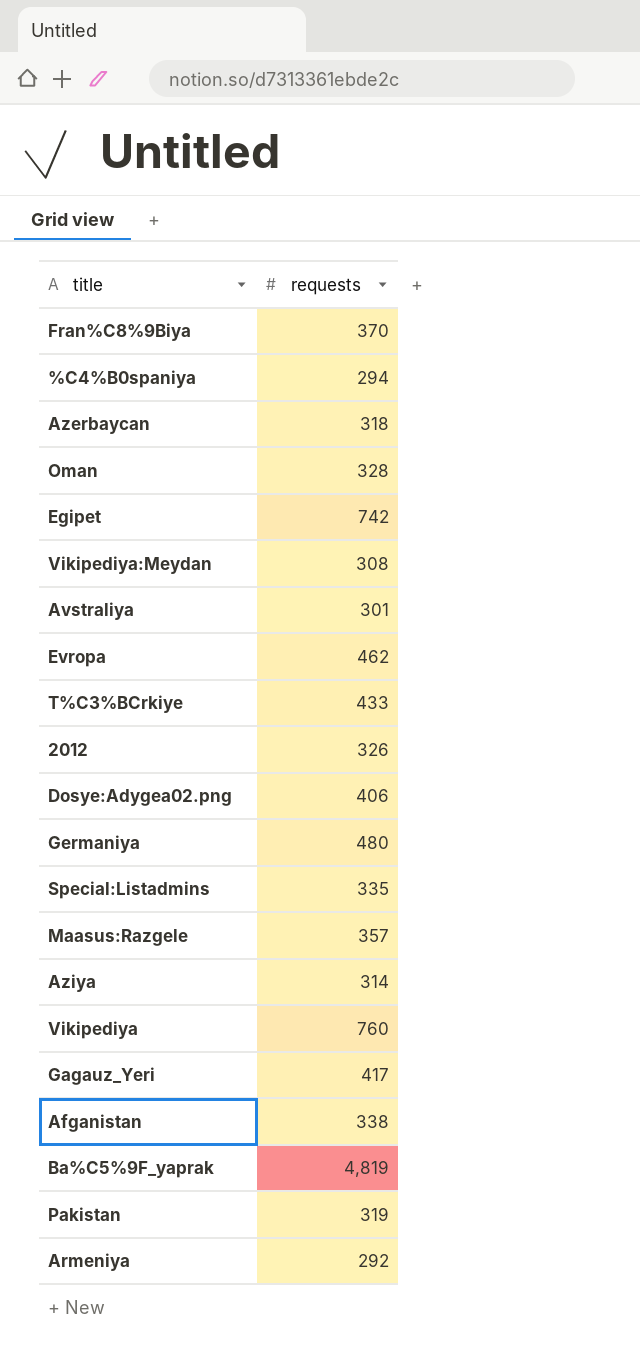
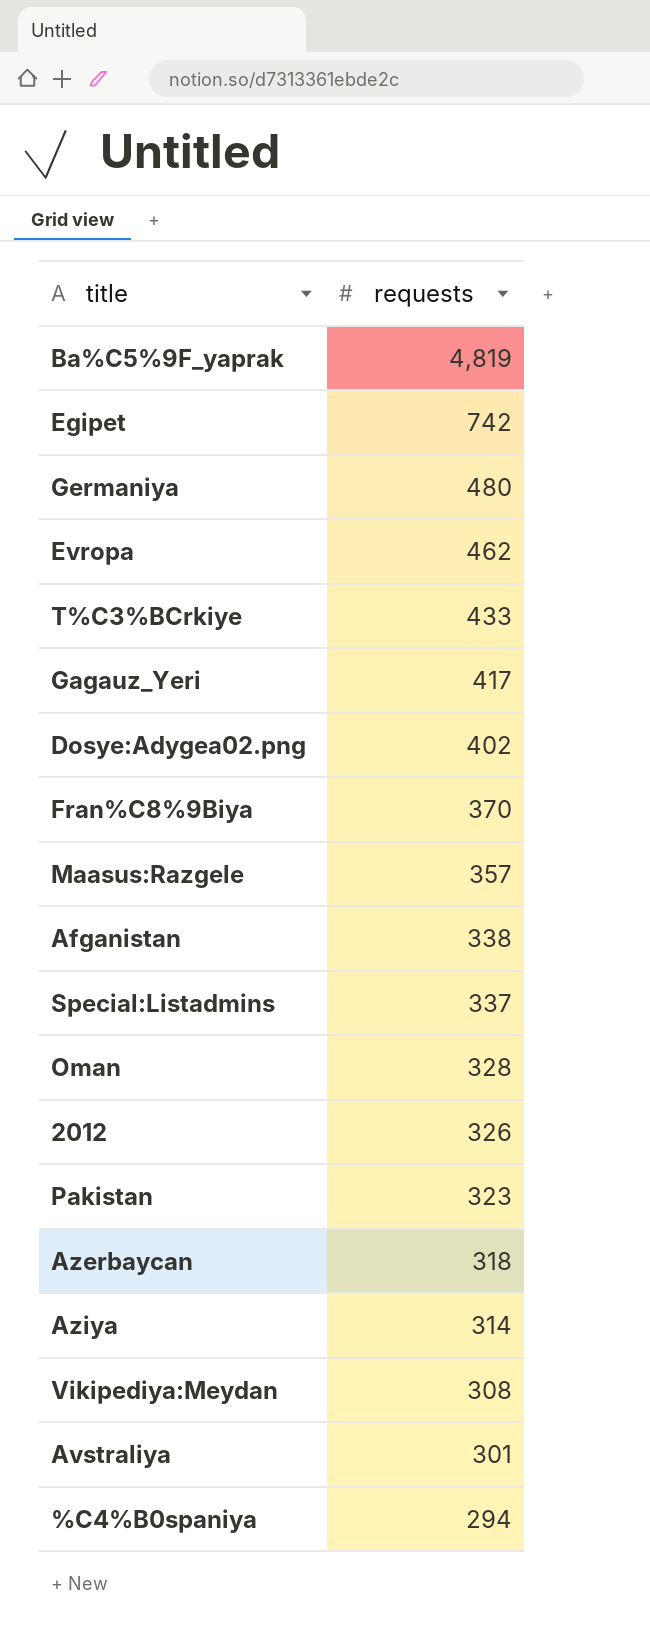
row order: none -> requests descending
row Vikipediya: 760 -> none
row Armeniya: 292 -> none
Dosye:Adygea02.png | requests: 406 -> 402
Special:Listadmins | requests: 335 -> 337
Pakistan | requests: 319 -> 323

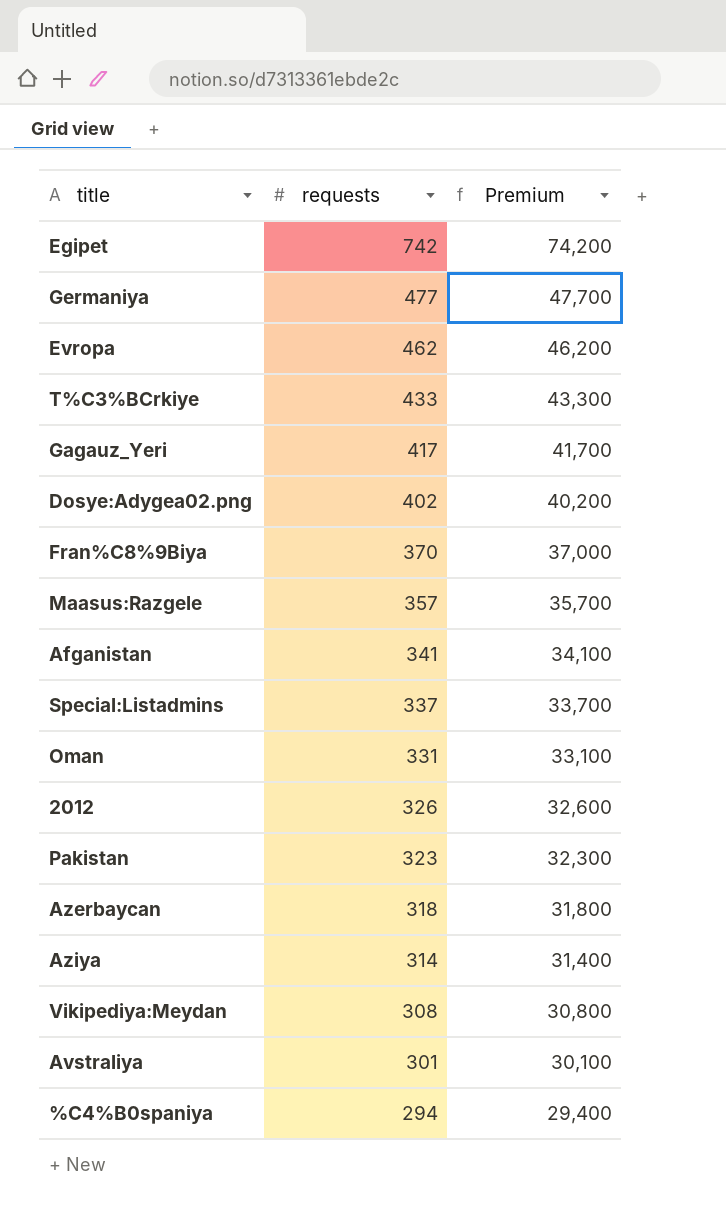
column Premium | formula: none -> [requests] * 100
row Ba%C5%9F_yaprak: 4,819 -> none
Germaniya | requests: 480 -> 477
Afganistan | requests: 338 -> 341
Oman | requests: 328 -> 331

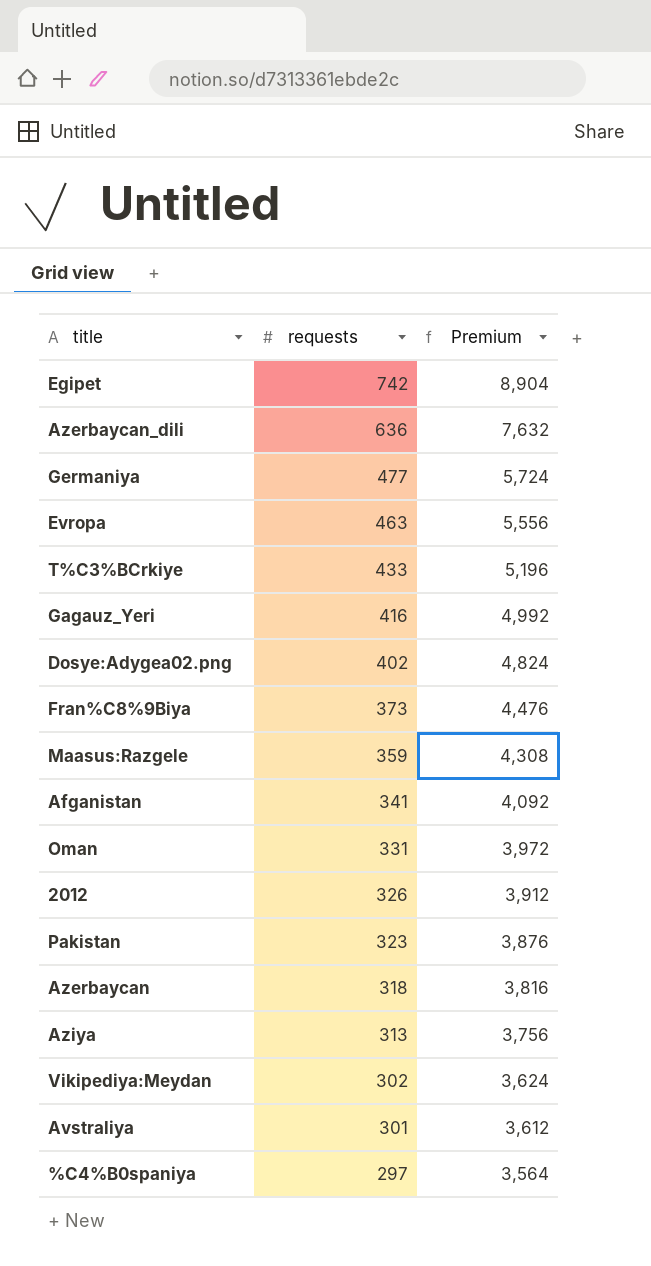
column Premium | formula: [requests] * 100 -> [requests] * 12
row Special:Listadmins: 337 | 33,700 -> none
row Azerbaycan_dili: none -> 636 | 7,632
Evropa | requests: 462 -> 463
Gagauz_Yeri | requests: 417 -> 416
Fran%C8%9Biya | requests: 370 -> 373
Maasus:Razgele | requests: 357 -> 359
Aziya | requests: 314 -> 313
Vikipediya:Meydan | requests: 308 -> 302
%C4%B0spaniya | requests: 294 -> 297

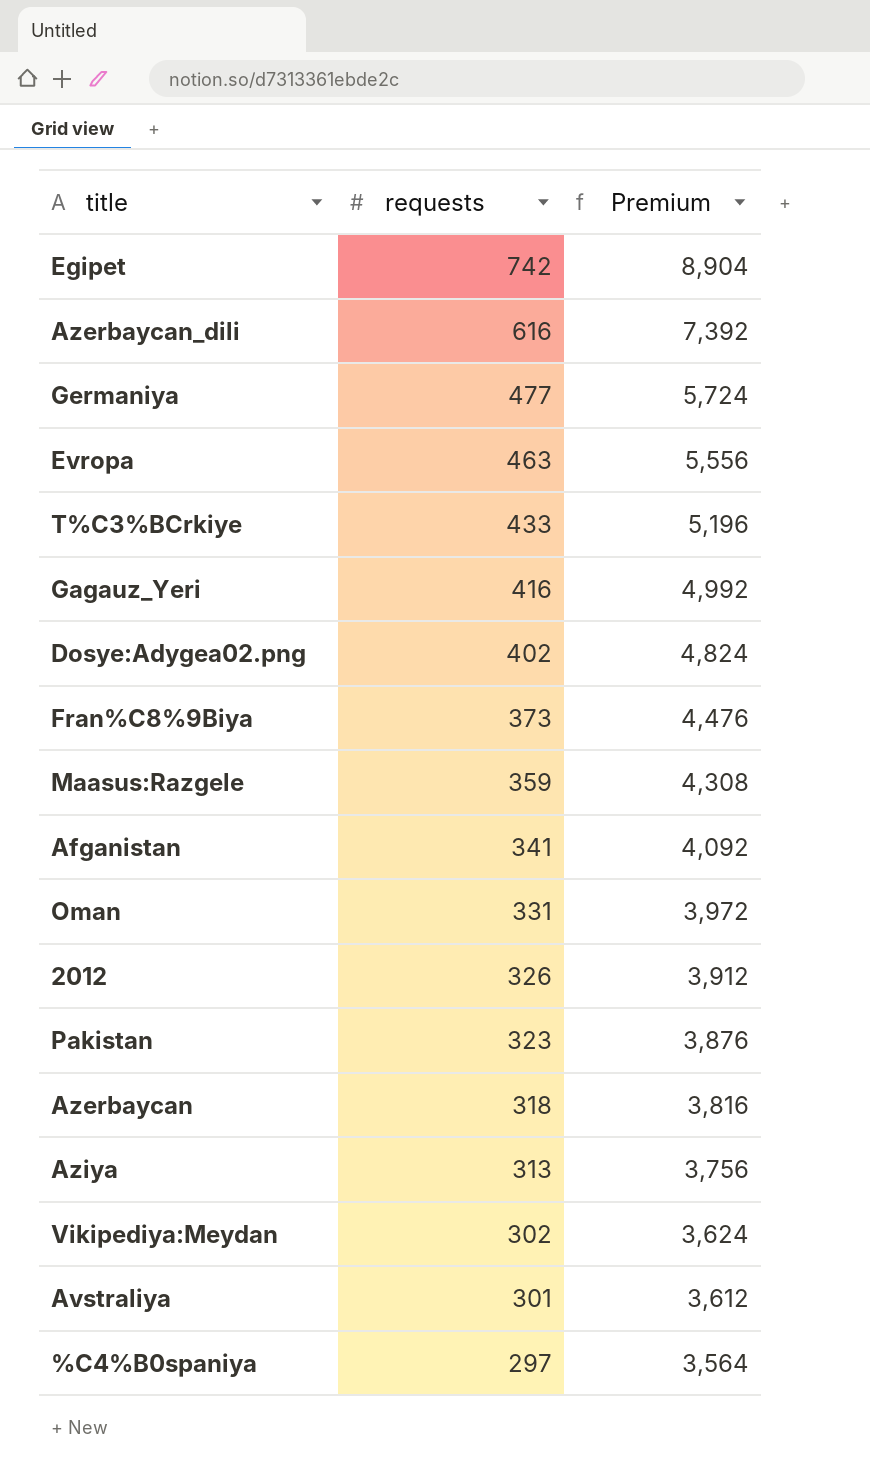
Azerbaycan_dili | requests: 636 -> 616
Azerbaycan_dili | Premium: 7,632 -> 7,392

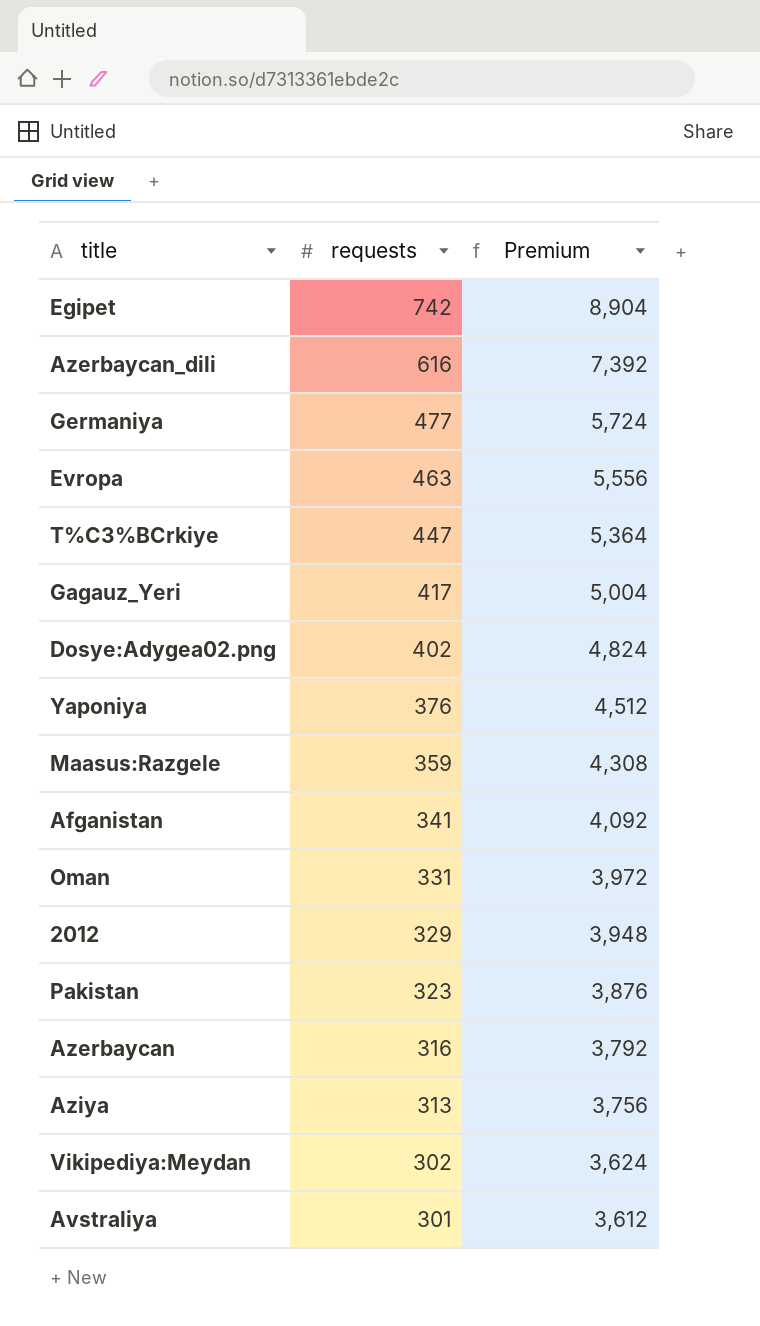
row Fran%C8%9Biya: 373 | 4,476 -> none
row %C4%B0spaniya: 297 | 3,564 -> none
T%C3%BCrkiye | requests: 433 -> 447
T%C3%BCrkiye | Premium: 5,196 -> 5,364
Gagauz_Yeri | requests: 416 -> 417
Gagauz_Yeri | Premium: 4,992 -> 5,004
row Yaponiya: none -> 376 | 4,512
2012 | requests: 326 -> 329
2012 | Premium: 3,912 -> 3,948
Azerbaycan | requests: 318 -> 316
Azerbaycan | Premium: 3,816 -> 3,792

